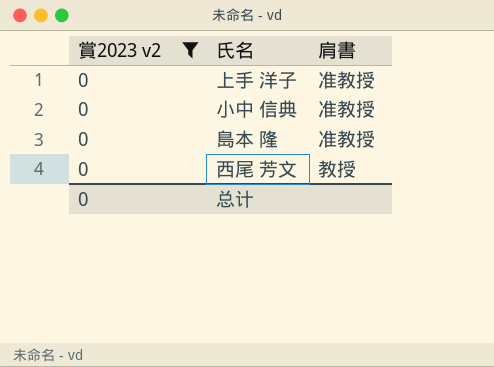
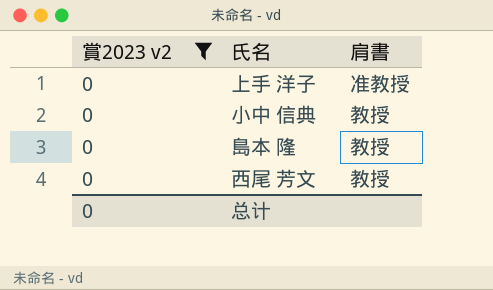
小中 信典 | 肩書: 准教授 -> 教授
島本 隆 | 肩書: 准教授 -> 教授

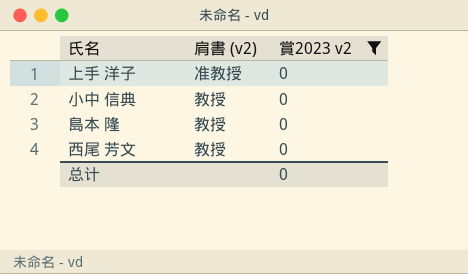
column name: 肩書 -> 肩書 (v2)
column 賞2023 v2 | position: 1 -> 3

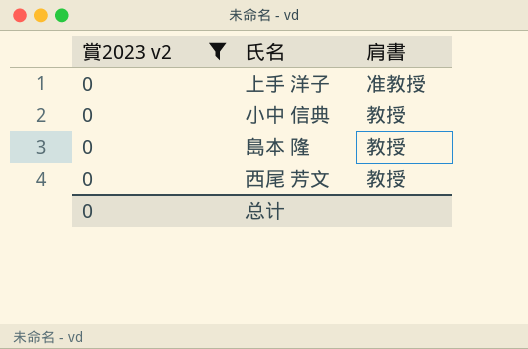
column 賞2023 v2 | position: 3 -> 1
column name: 肩書 (v2) -> 肩書

